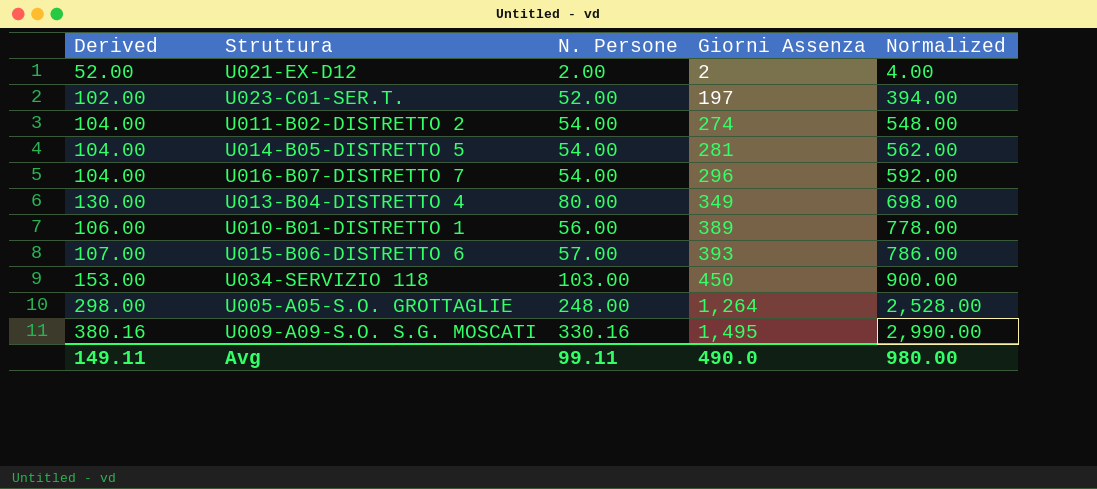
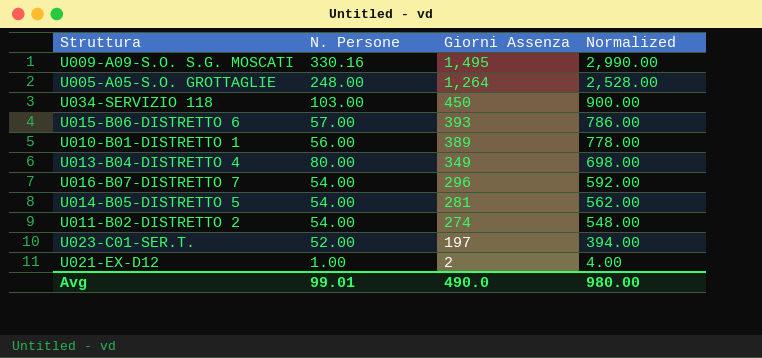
row order: Giorni Assenza ascending -> Giorni Assenza descending
column Derived | formula: [N. Persone] + 50 -> none
U021-EX-D12 | N. Persone: 2.00 -> 1.00
Avg | N. Persone: 99.11 -> 99.01

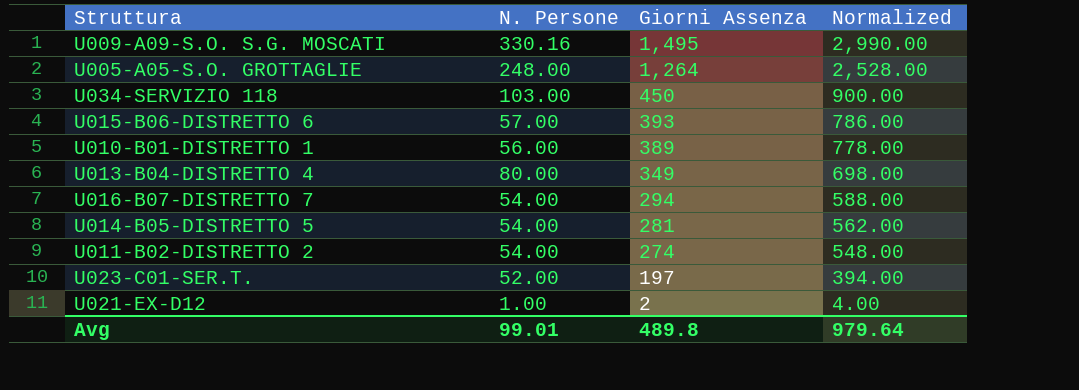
U016-B07-DISTRETTO 7 | Giorni Assenza: 296 -> 294
U016-B07-DISTRETTO 7 | Normalized: 592.00 -> 588.00
Avg | Giorni Assenza: 490.0 -> 489.8
Avg | Normalized: 980.00 -> 979.64

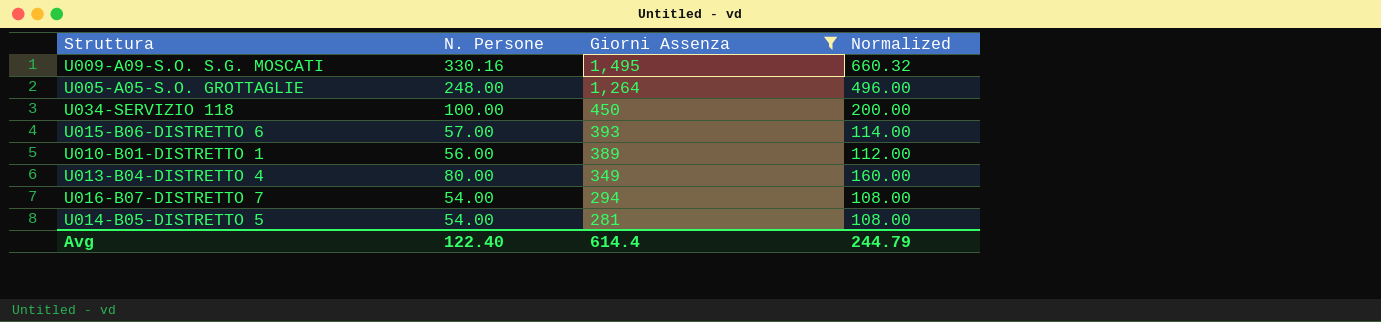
filter: none -> Giorni Assenza >= 281
column Normalized | formula: [Giorni Assenza] * 2 -> [N. Persone] * 2
U034-SERVIZIO 118 | N. Persone: 103.00 -> 100.00
Avg | N. Persone: 99.01 -> 122.40
Avg | Giorni Assenza: 489.8 -> 614.4
Avg | Normalized: 979.64 -> 244.79

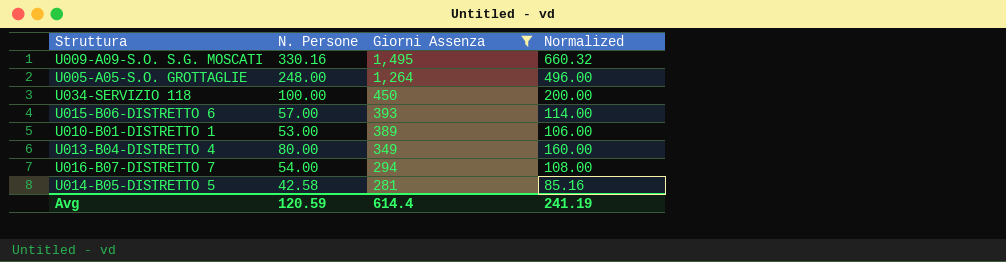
U010-B01-DISTRETTO 1 | N. Persone: 56.00 -> 53.00
U010-B01-DISTRETTO 1 | Normalized: 112.00 -> 106.00
U014-B05-DISTRETTO 5 | N. Persone: 54.00 -> 42.58
U014-B05-DISTRETTO 5 | Normalized: 108.00 -> 85.16
Avg | N. Persone: 122.40 -> 120.59
Avg | Normalized: 244.79 -> 241.19

